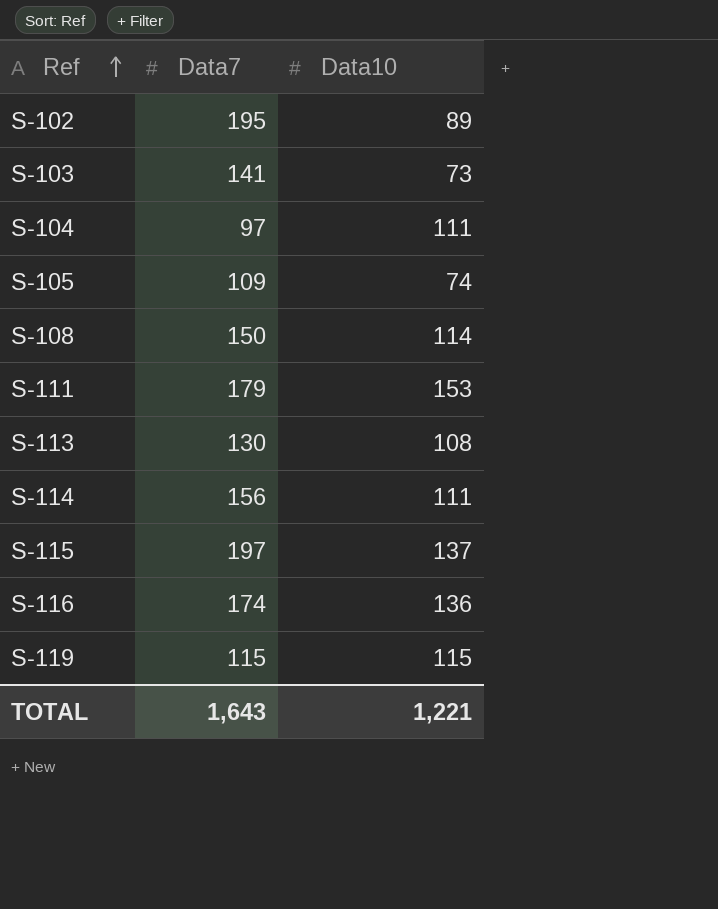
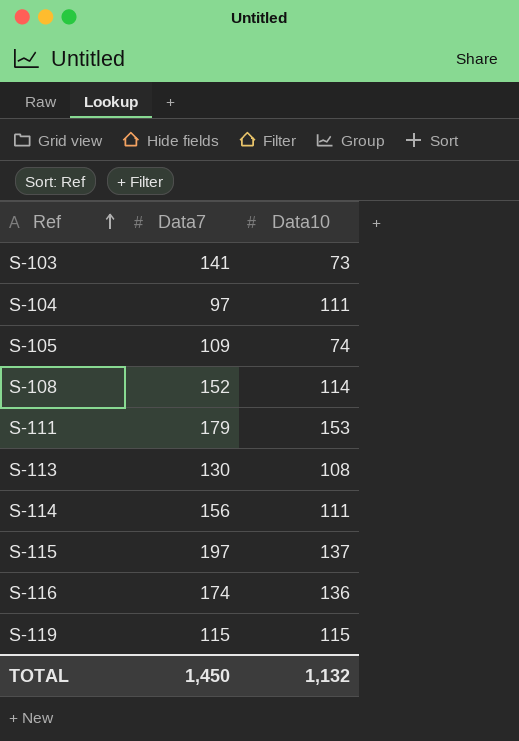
row S-102: 195 | 89 -> none
S-108 | Data7: 150 -> 152
TOTAL | Data7: 1,643 -> 1,450
TOTAL | Data10: 1,221 -> 1,132

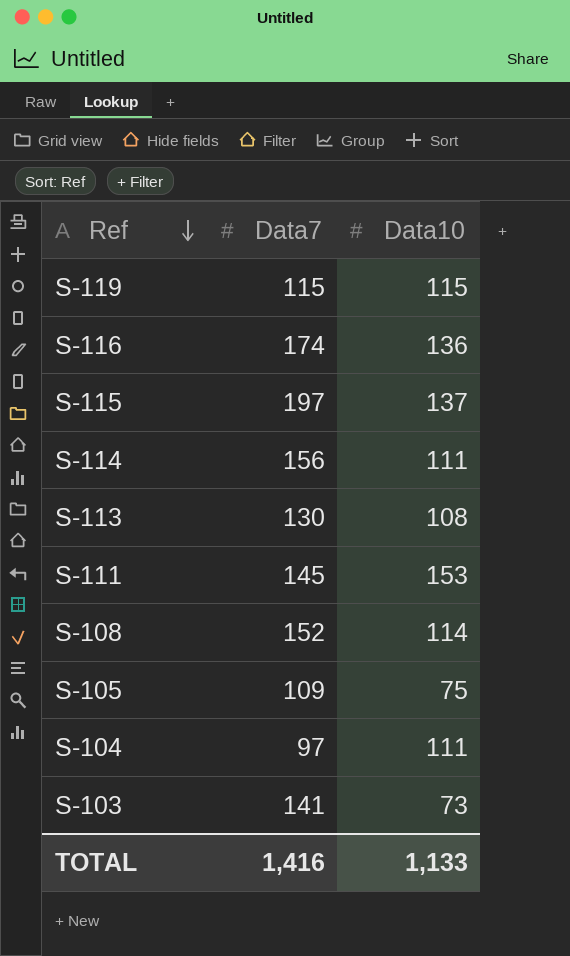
row order: Ref ascending -> Ref descending
S-111 | Data7: 179 -> 145
S-105 | Data10: 74 -> 75
TOTAL | Data7: 1,450 -> 1,416
TOTAL | Data10: 1,132 -> 1,133

